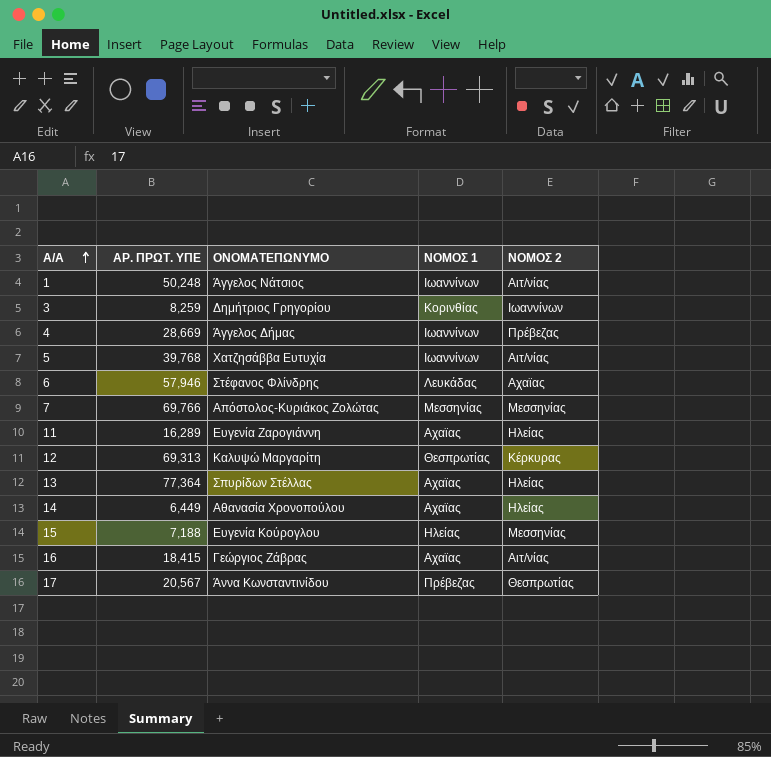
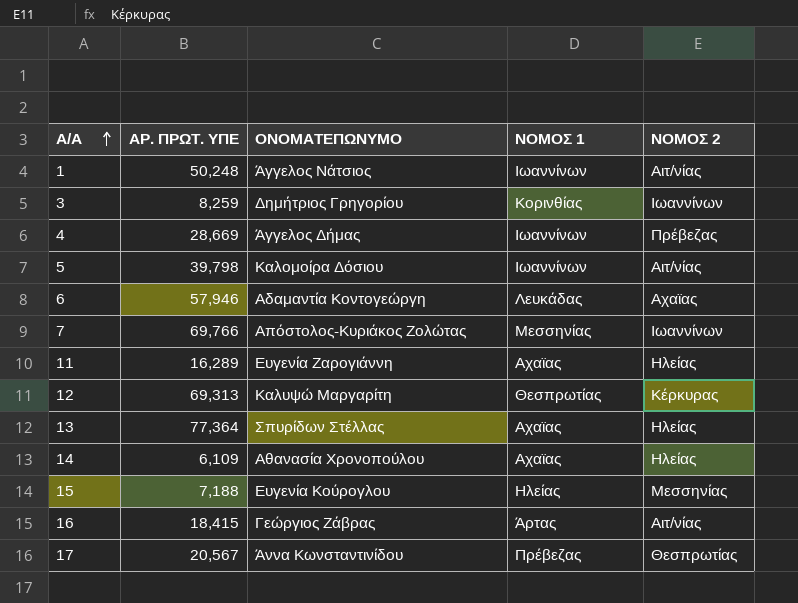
5 | ΑΡ. ΠΡΩΤ. ΥΠΕ: 39,768 -> 39,798
5 | ΟΝΟΜΑΤΕΠΩΝΥΜΟ: Χατζησάββα Ευτυχία -> Καλομοίρα Δόσιου
6 | ΟΝΟΜΑΤΕΠΩΝΥΜΟ: Στέφανος Φλίνδρης -> Αδαμαντία Κοντογεώργη
7 | ΝΟΜΟΣ 2: Μεσσηνίας -> Ιωαννίνων
14 | ΑΡ. ΠΡΩΤ. ΥΠΕ: 6,449 -> 6,109
16 | ΝΟΜΟΣ 1: Αχαϊας -> Άρτας

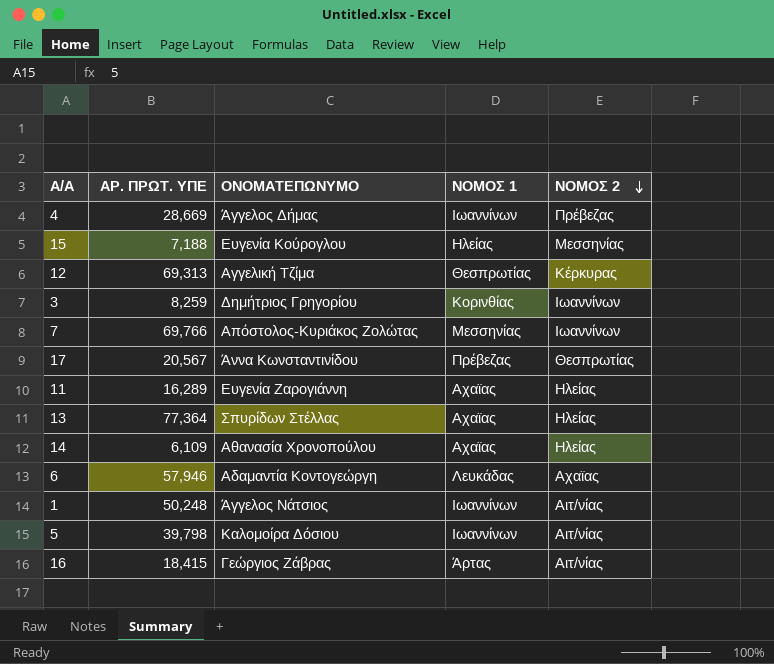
row order: Α/Α ascending -> ΝΟΜΟΣ 2 descending
12 | ΟΝΟΜΑΤΕΠΩΝΥΜΟ: Καλυψώ Μαργαρίτη -> Αγγελική Τζίμα

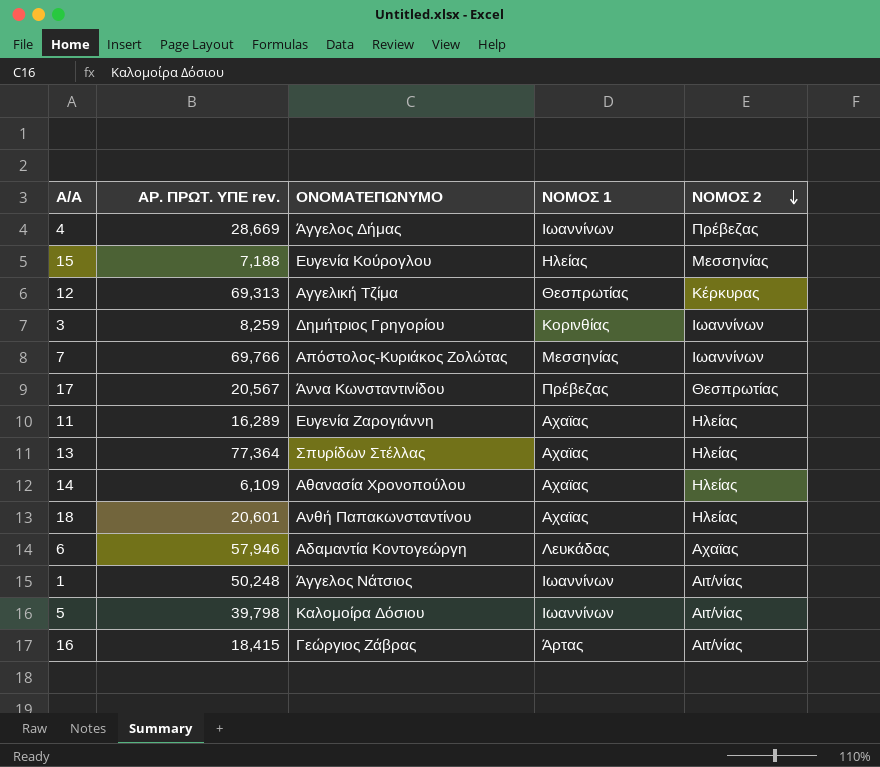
column name: ΑΡ. ΠΡΩΤ. ΥΠΕ -> ΑΡ. ΠΡΩΤ. ΥΠΕ rev.
row 18: none -> 20,601 | Ανθή Παπακωνσταντίνου | Αχαϊας | Ηλείας

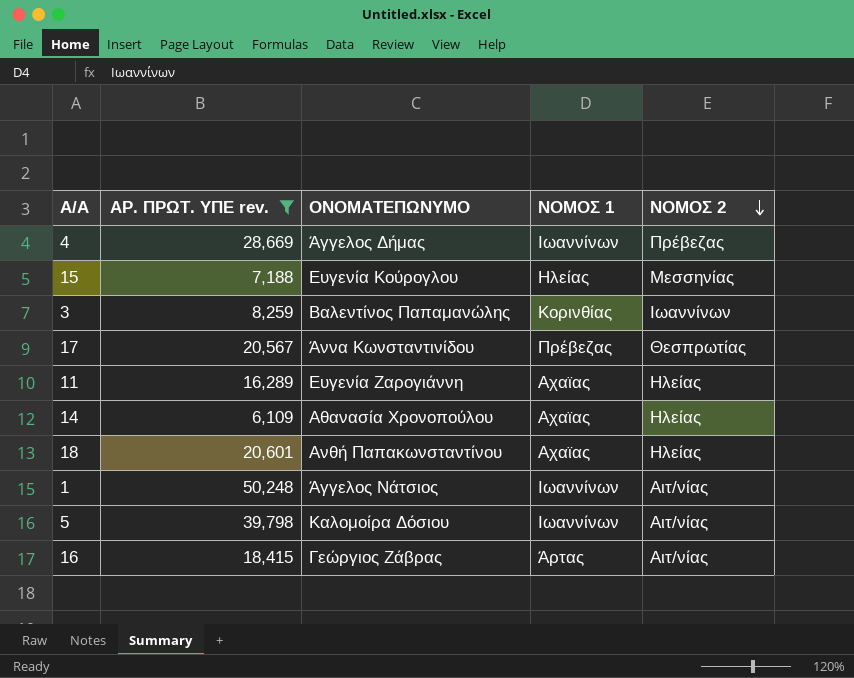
filter: none -> ΑΡ. ΠΡΩΤ. ΥΠΕ rev. <= 50,248
3 | ΟΝΟΜΑΤΕΠΩΝΥΜΟ: Δημήτριος Γρηγορίου -> Βαλεντίνος Παπαμανώλης

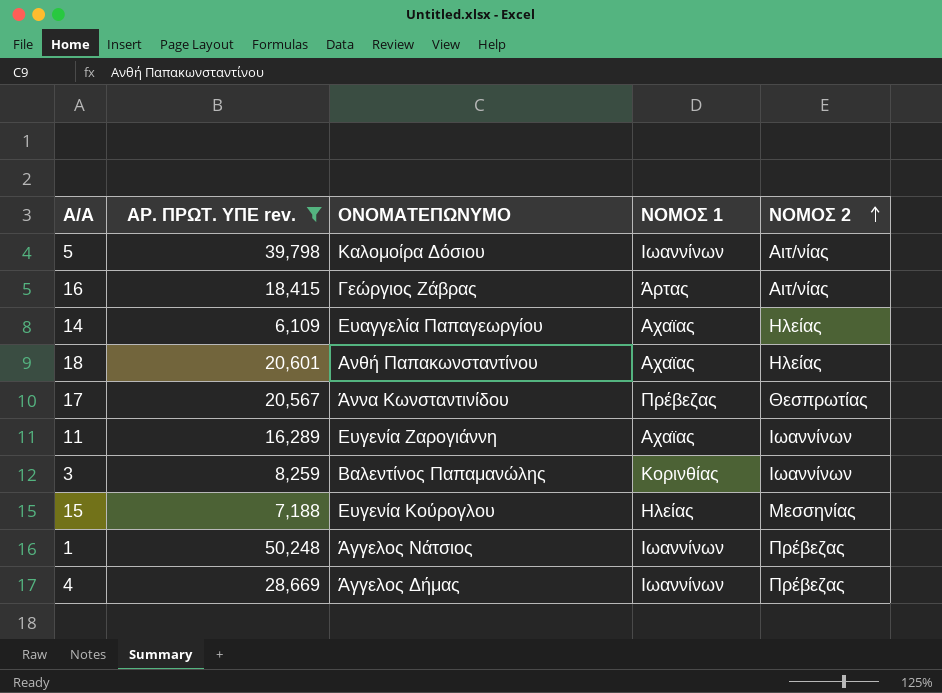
row order: ΝΟΜΟΣ 2 descending -> ΝΟΜΟΣ 2 ascending
14 | ΟΝΟΜΑΤΕΠΩΝΥΜΟ: Αθανασία Χρονοπούλου -> Ευαγγελία Παπαγεωργίου
11 | ΝΟΜΟΣ 2: Ηλείας -> Ιωαννίνων
1 | ΝΟΜΟΣ 2: Αιτ/νίας -> Πρέβεζας

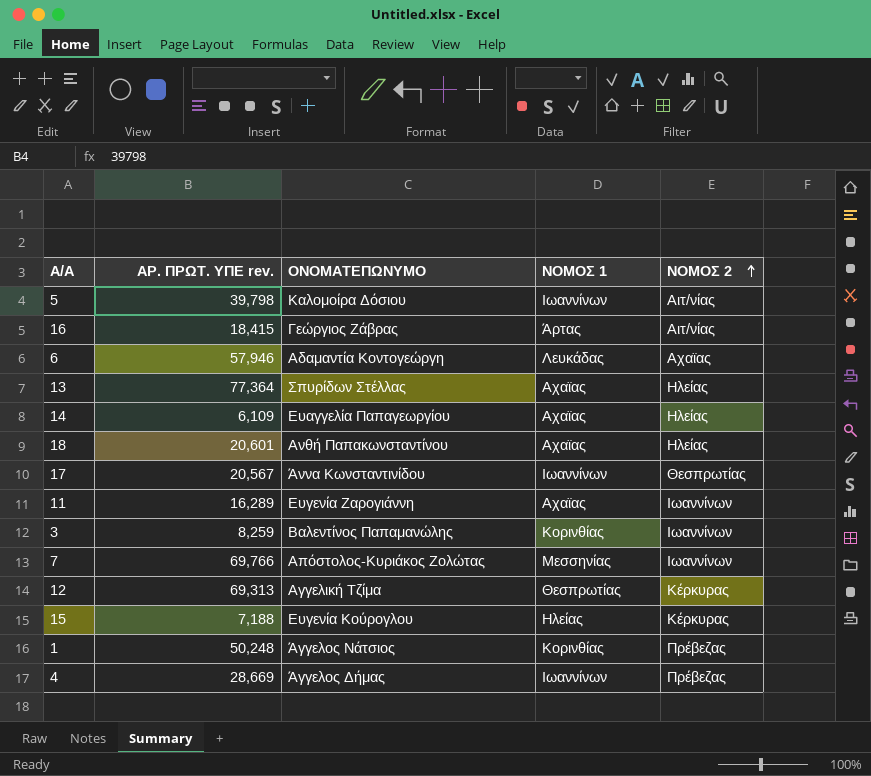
filter: ΑΡ. ΠΡΩΤ. ΥΠΕ rev. <= 50,248 -> none
17 | ΝΟΜΟΣ 1: Πρέβεζας -> Ιωαννίνων
15 | ΝΟΜΟΣ 2: Μεσσηνίας -> Κέρκυρας
1 | ΝΟΜΟΣ 1: Ιωαννίνων -> Κορινθίας

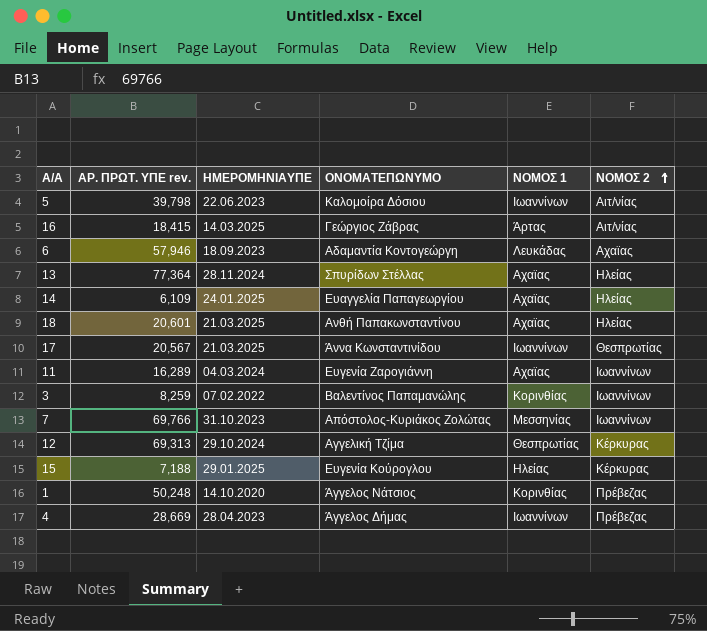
column ΗΜΕΡΟΜΗΝΙΑΥΠΕ | position: none -> 3

